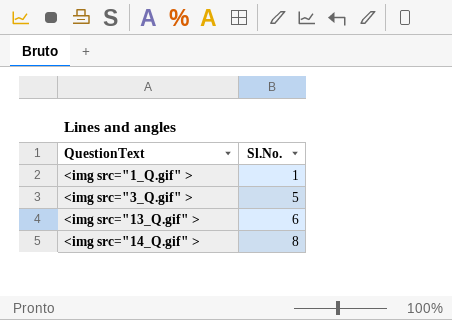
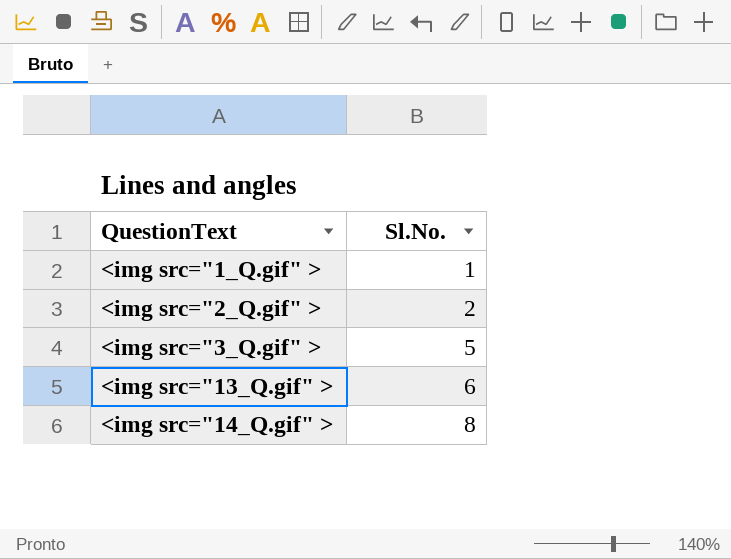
row <img src="2_Q.gif" >: none -> 2

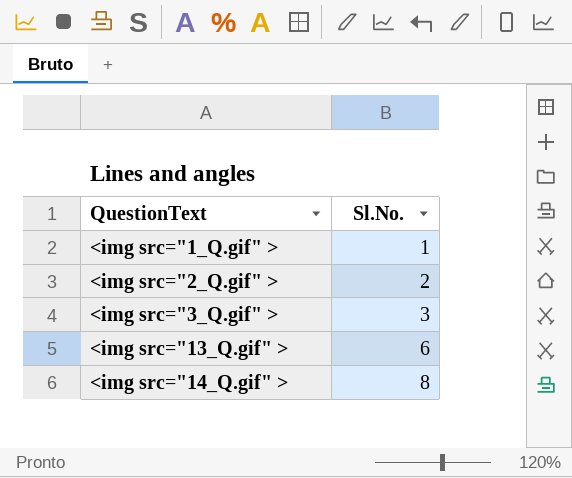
<img src="3_Q.gif" > | Sl.No.: 5 -> 3

